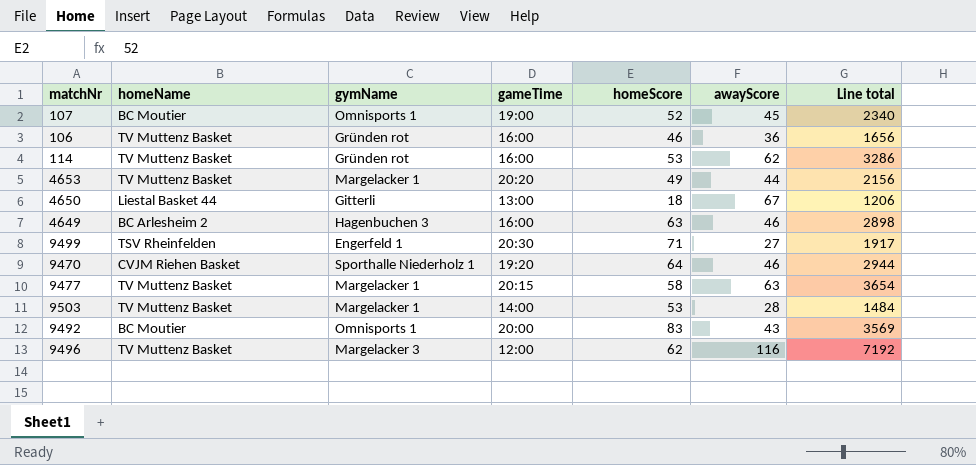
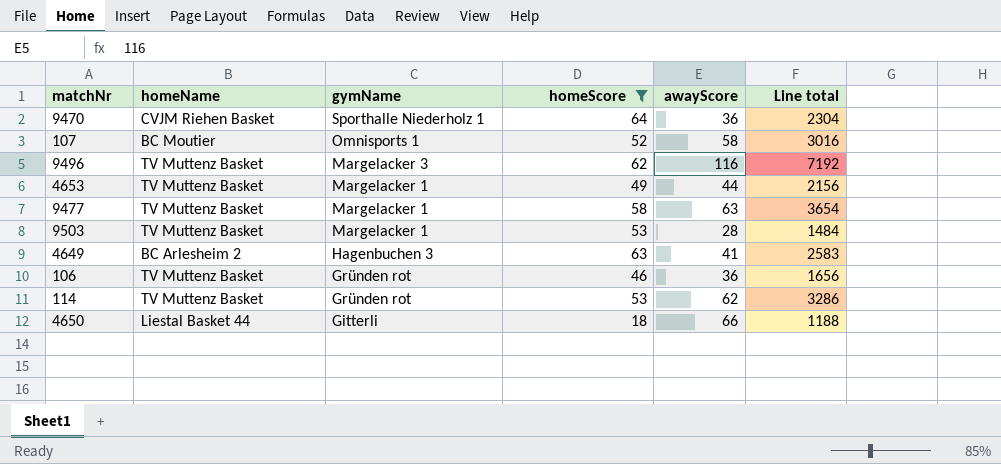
filter: none -> homeScore <= 64
row order: none -> gymName descending
column gameTime | position: 4 -> none
9470 | awayScore: 46 -> 36
9470 | Line total: 2944 -> 2304
107 | awayScore: 45 -> 58
107 | Line total: 2340 -> 3016
4649 | awayScore: 46 -> 41
4649 | Line total: 2898 -> 2583
4650 | awayScore: 67 -> 66
4650 | Line total: 1206 -> 1188

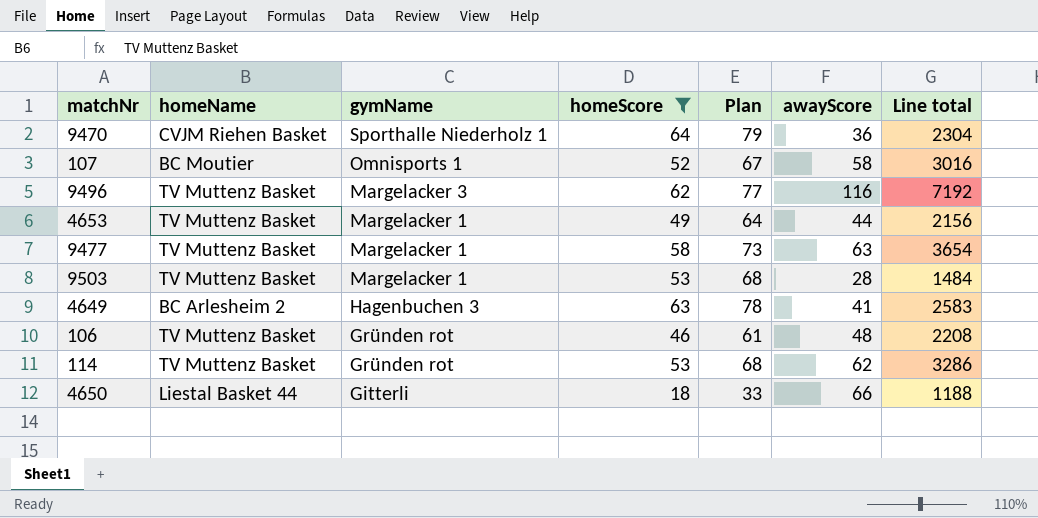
column Plan | formula: none -> [homeScore] + 15
106 | awayScore: 36 -> 48
106 | Line total: 1656 -> 2208

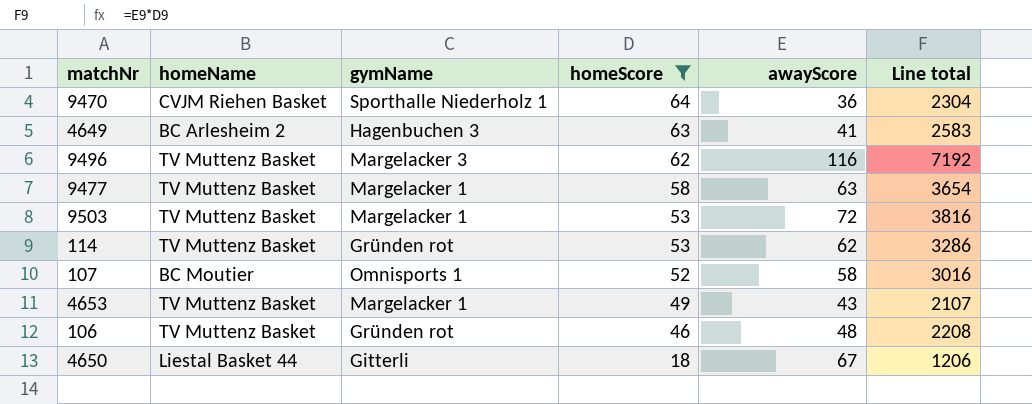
row order: gymName descending -> homeScore descending
column Plan | formula: [homeScore] + 15 -> none
9503 | awayScore: 28 -> 72
9503 | Line total: 1484 -> 3816
4653 | awayScore: 44 -> 43
4653 | Line total: 2156 -> 2107
4650 | awayScore: 66 -> 67
4650 | Line total: 1188 -> 1206

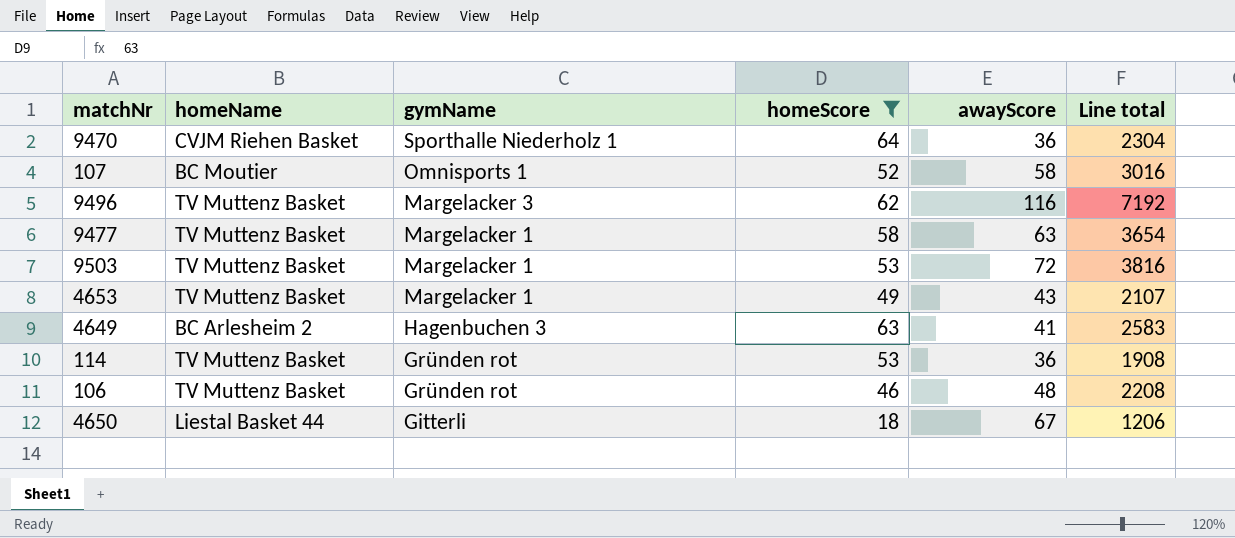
row order: homeScore descending -> gymName descending
114 | awayScore: 62 -> 36
114 | Line total: 3286 -> 1908

